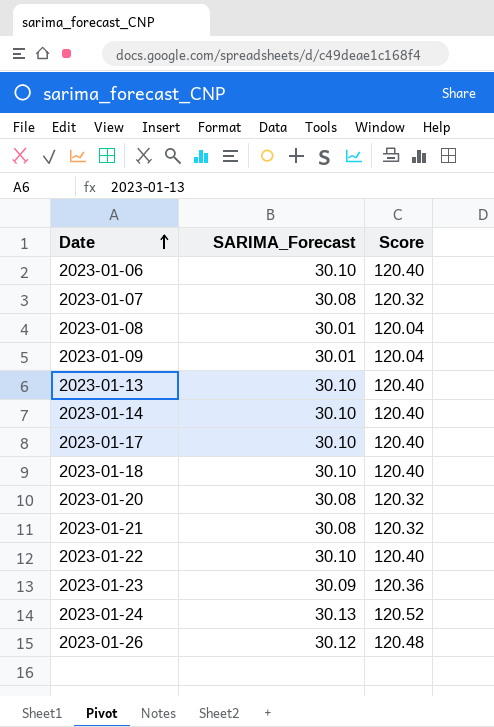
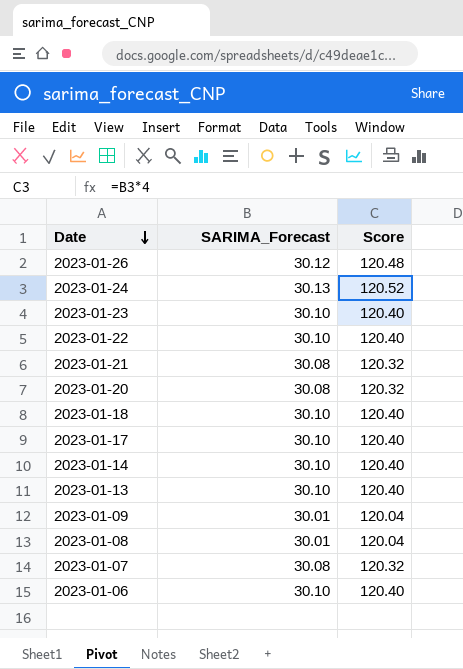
row order: Date ascending -> Date descending
2023-01-23 | SARIMA_Forecast: 30.09 -> 30.10
2023-01-23 | Score: 120.36 -> 120.40

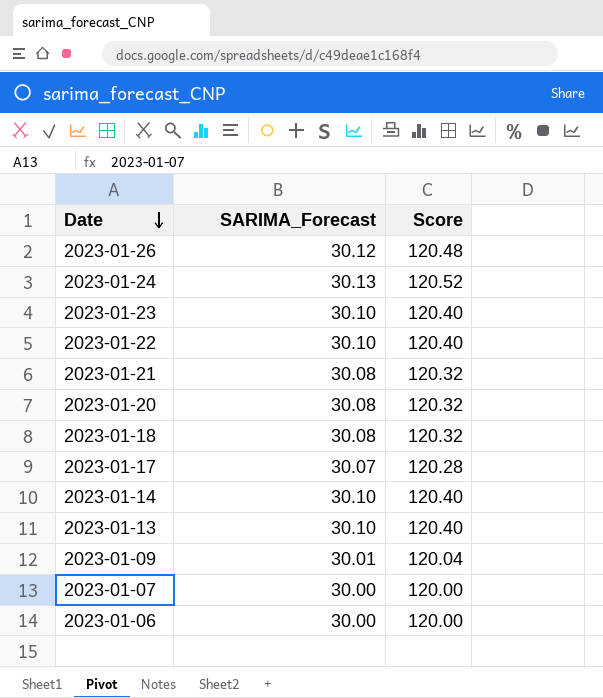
row 2023-01-08: 30.01 | 120.04 -> none
2023-01-18 | SARIMA_Forecast: 30.10 -> 30.08
2023-01-18 | Score: 120.40 -> 120.32
2023-01-17 | SARIMA_Forecast: 30.10 -> 30.07
2023-01-17 | Score: 120.40 -> 120.28
2023-01-07 | SARIMA_Forecast: 30.08 -> 30.00
2023-01-07 | Score: 120.32 -> 120.00
2023-01-06 | SARIMA_Forecast: 30.10 -> 30.00
2023-01-06 | Score: 120.40 -> 120.00

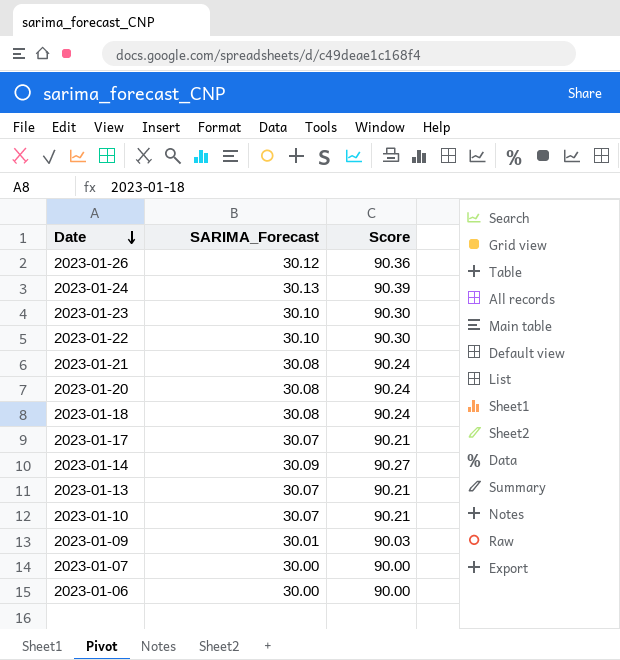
column Score | formula: [SARIMA_Forecast] * 4 -> [SARIMA_Forecast] * 3
2023-01-14 | SARIMA_Forecast: 30.10 -> 30.09
2023-01-13 | SARIMA_Forecast: 30.10 -> 30.07
row 2023-01-10: none -> 30.07 | 90.21

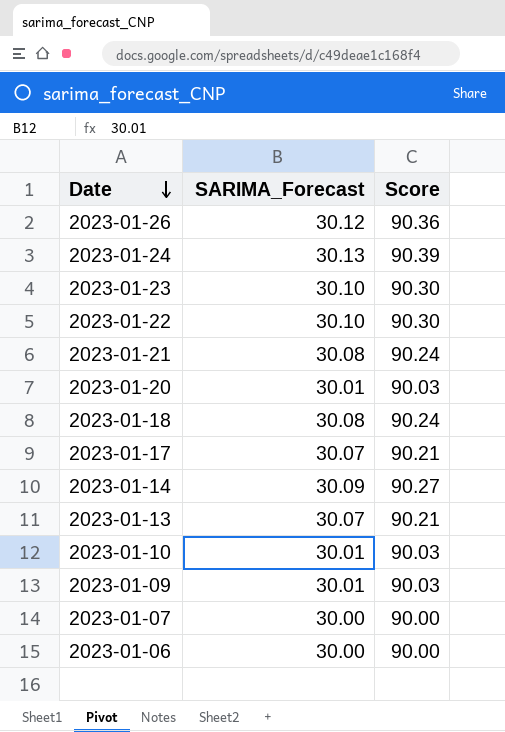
2023-01-20 | SARIMA_Forecast: 30.08 -> 30.01
2023-01-20 | Score: 90.24 -> 90.03
2023-01-10 | SARIMA_Forecast: 30.07 -> 30.01
2023-01-10 | Score: 90.21 -> 90.03

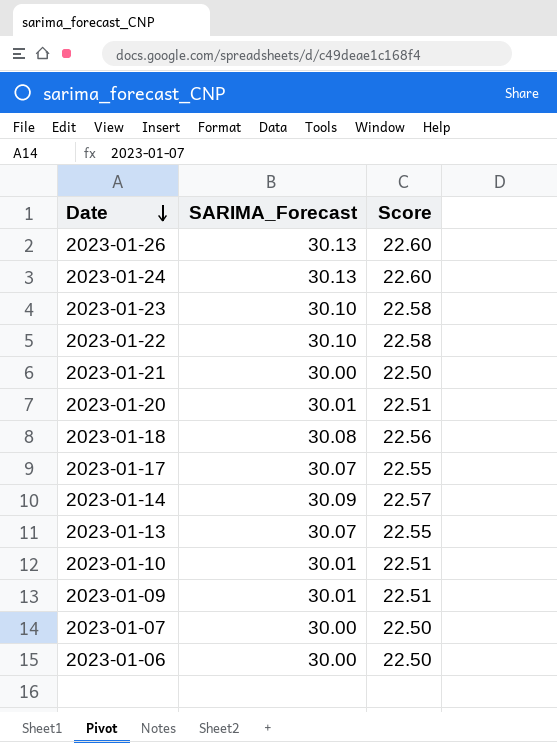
column Score | formula: [SARIMA_Forecast] * 3 -> [SARIMA_Forecast] * 0.75
2023-01-26 | SARIMA_Forecast: 30.12 -> 30.13
2023-01-21 | SARIMA_Forecast: 30.08 -> 30.00

